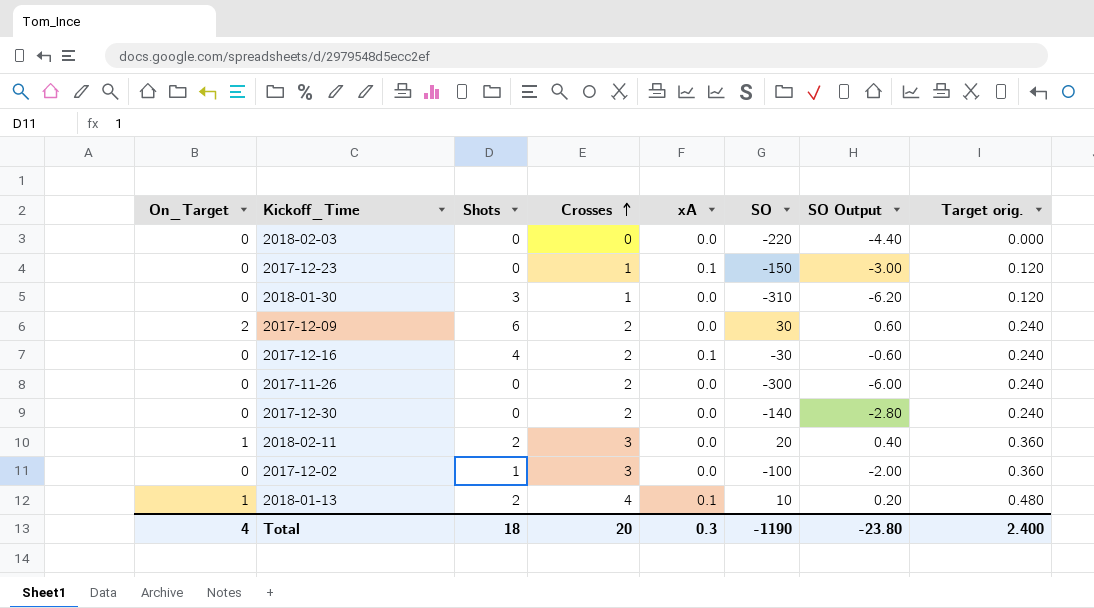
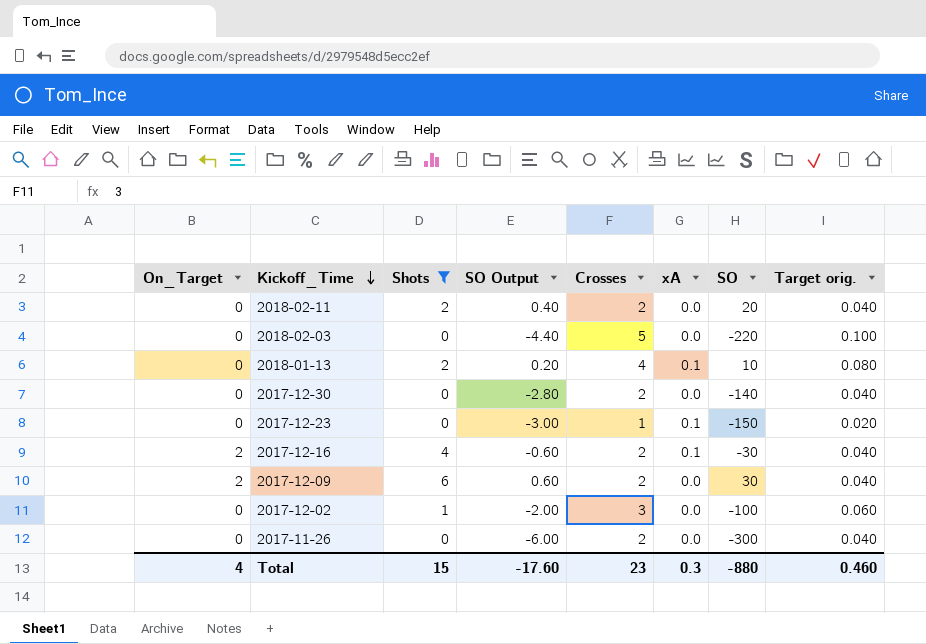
filter: none -> Shots != 3
row order: Crosses ascending -> Kickoff_Time descending
column SO Output | position: 7 -> 4
column Target orig. | formula: [Crosses] * 0.12 -> [Crosses] * 0.02
2018-02-11 | On_Target: 1 -> 0
2018-02-11 | Crosses: 3 -> 2
2018-02-03 | Crosses: 0 -> 5
2018-01-13 | On_Target: 1 -> 0
2017-12-16 | On_Target: 0 -> 2
Total | Shots: 18 -> 15
Total | SO Output: -23.80 -> -17.60
Total | Crosses: 20 -> 23
Total | SO: -1190 -> -880
Total | Target orig.: 2.400 -> 0.460

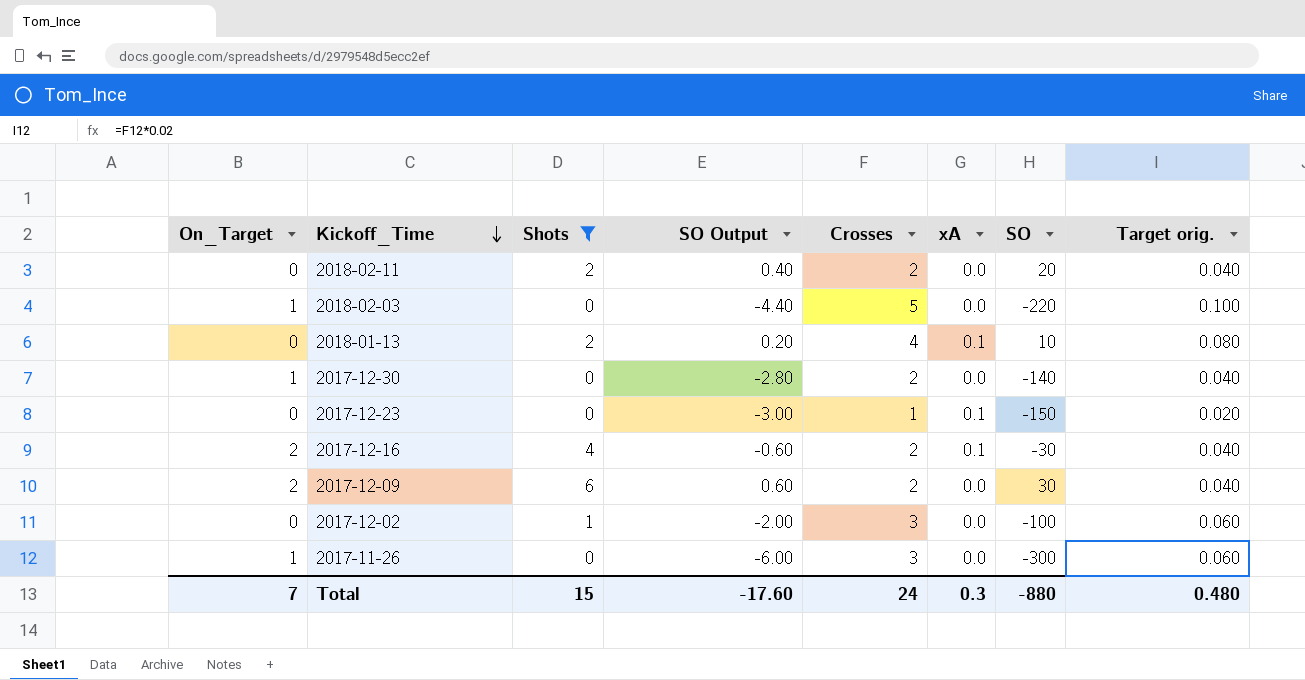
2018-02-03 | On_Target: 0 -> 1
2017-12-30 | On_Target: 0 -> 1
2017-11-26 | On_Target: 0 -> 1
2017-11-26 | Crosses: 2 -> 3
2017-11-26 | Target orig.: 0.040 -> 0.060
Total | On_Target: 4 -> 7
Total | Crosses: 23 -> 24
Total | Target orig.: 0.460 -> 0.480

